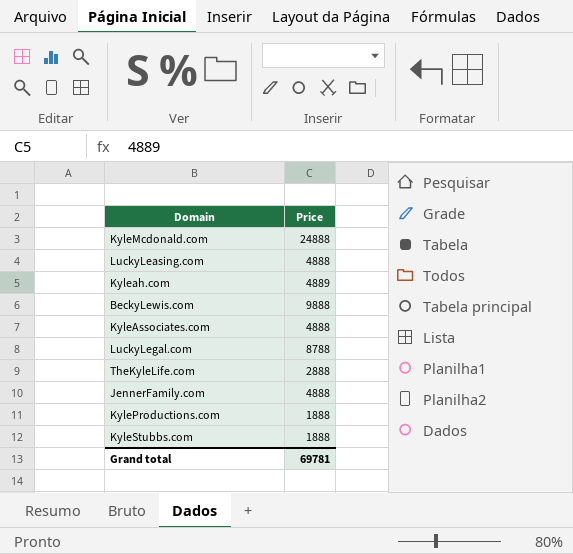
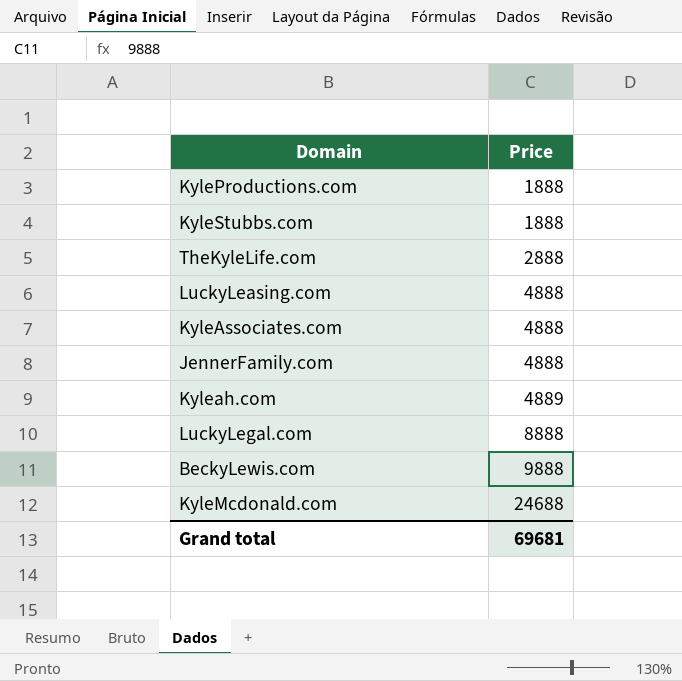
row order: none -> Price ascending
LuckyLegal.com | Price: 8788 -> 8888
KyleMcdonald.com | Price: 24888 -> 24688
Grand total | Price: 69781 -> 69681

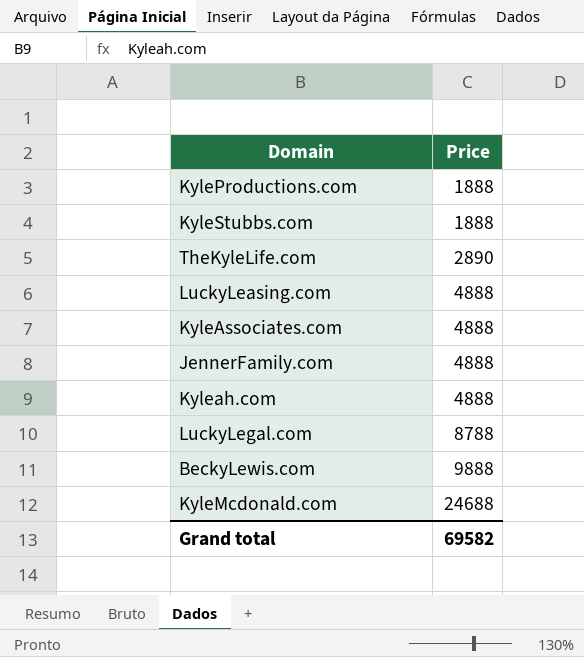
TheKyleLife.com | Price: 2888 -> 2890
Kyleah.com | Price: 4889 -> 4888
LuckyLegal.com | Price: 8888 -> 8788
Grand total | Price: 69681 -> 69582

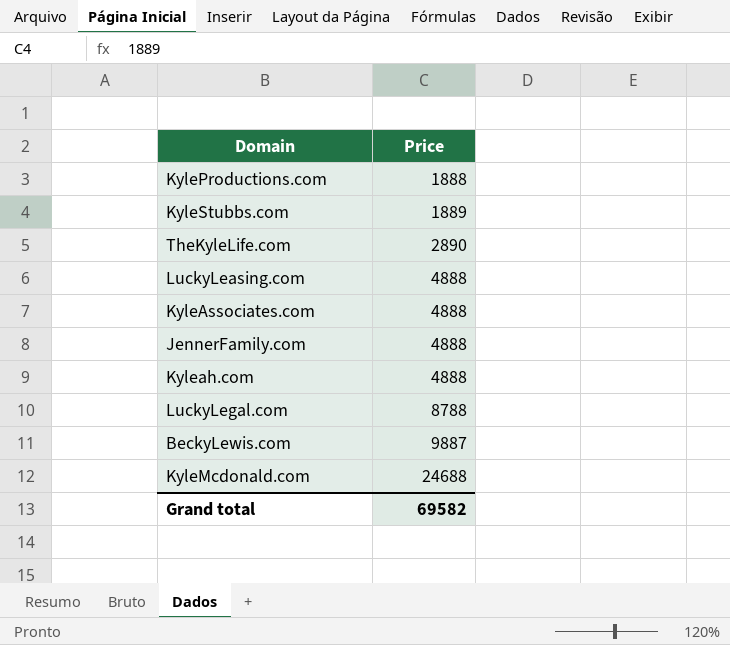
KyleStubbs.com | Price: 1888 -> 1889
BeckyLewis.com | Price: 9888 -> 9887

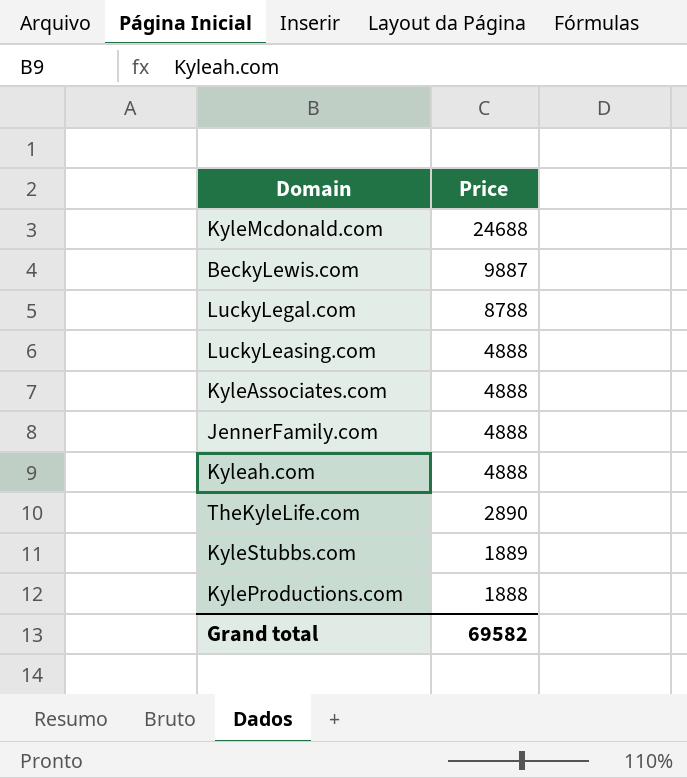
row order: Price ascending -> Price descending

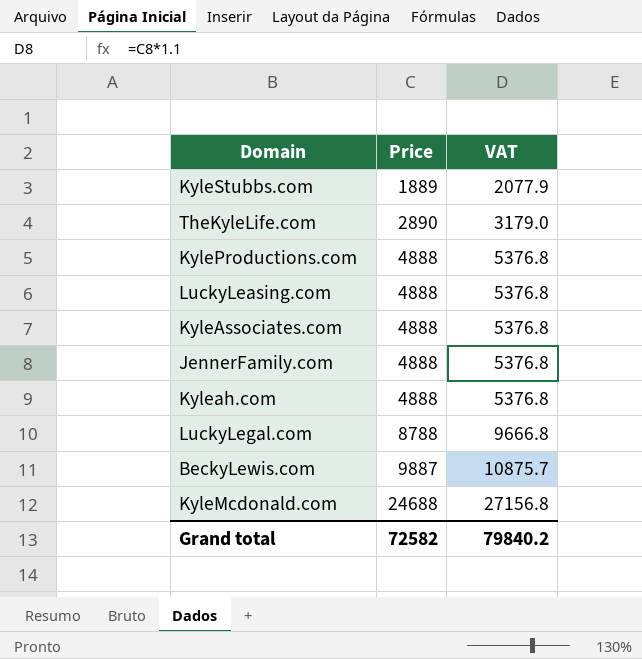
row order: Price descending -> Price ascending
column VAT | formula: none -> [Price] * 1.1
KyleProductions.com | Price: 1888 -> 4888
Grand total | Price: 69582 -> 72582

